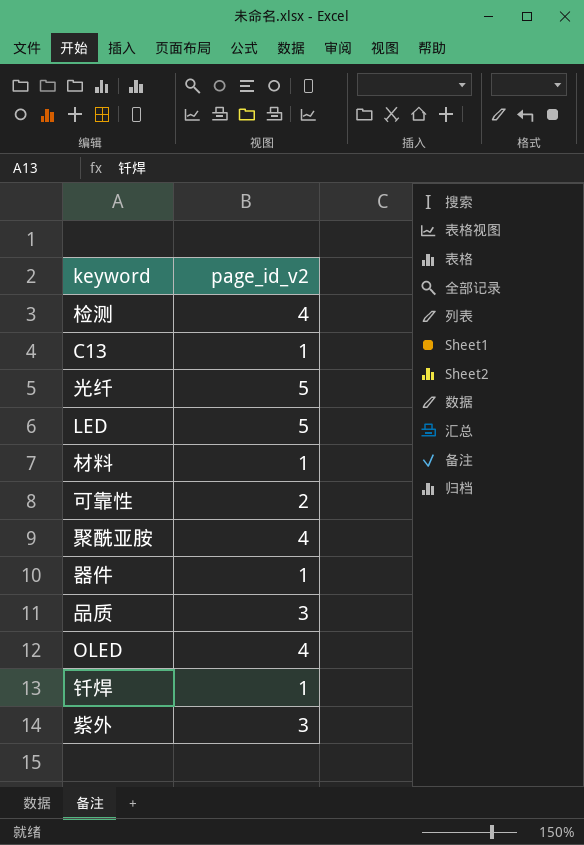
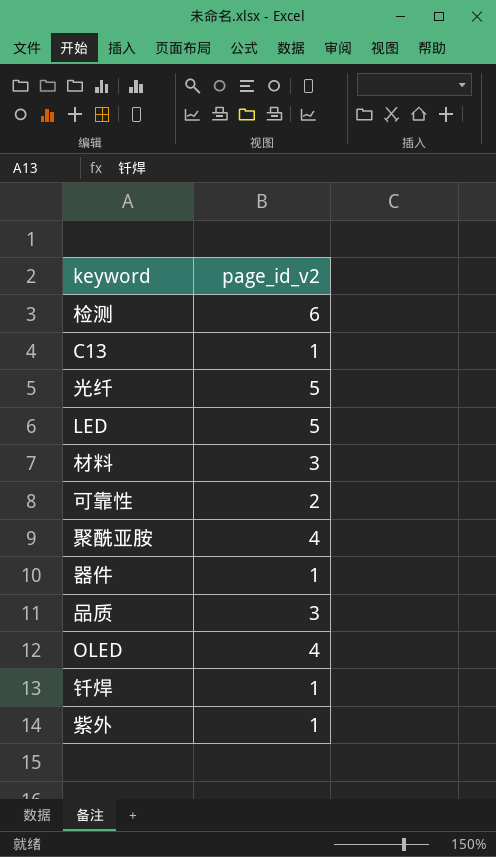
检测 | page_id_v2: 4 -> 6
材料 | page_id_v2: 1 -> 3
紫外 | page_id_v2: 3 -> 1

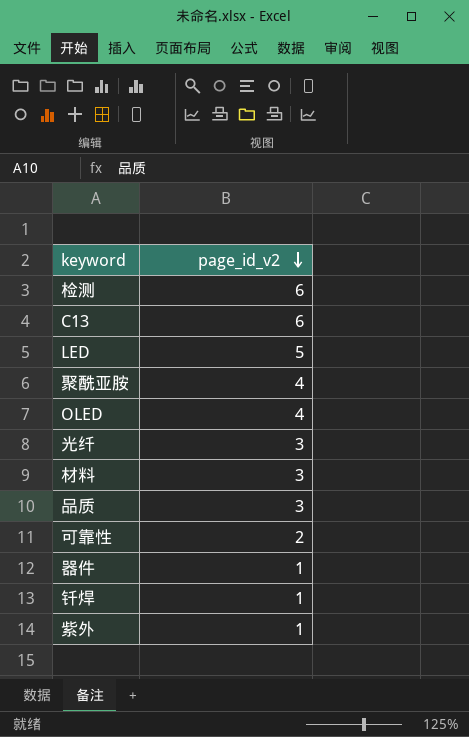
row order: none -> page_id_v2 descending
C13 | page_id_v2: 1 -> 6
光纤 | page_id_v2: 5 -> 3

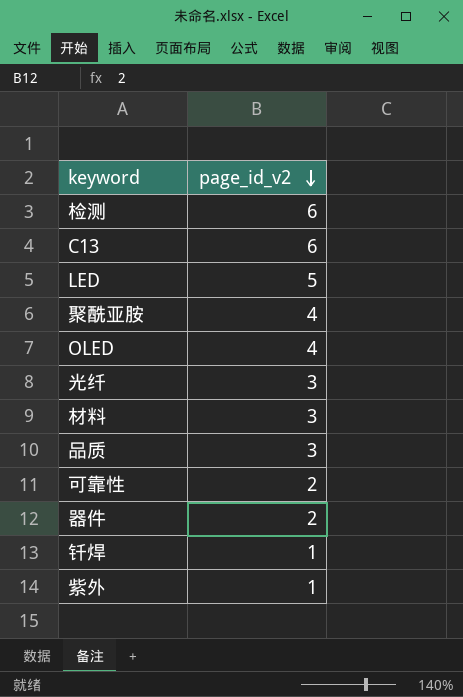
器件 | page_id_v2: 1 -> 2

